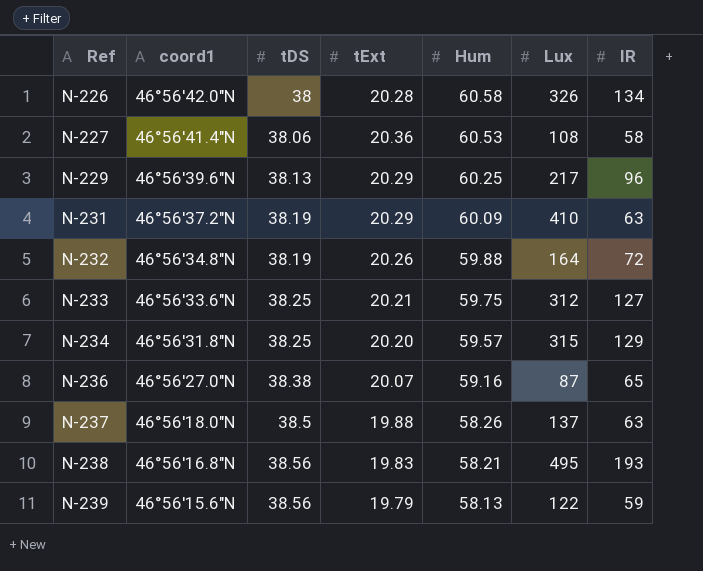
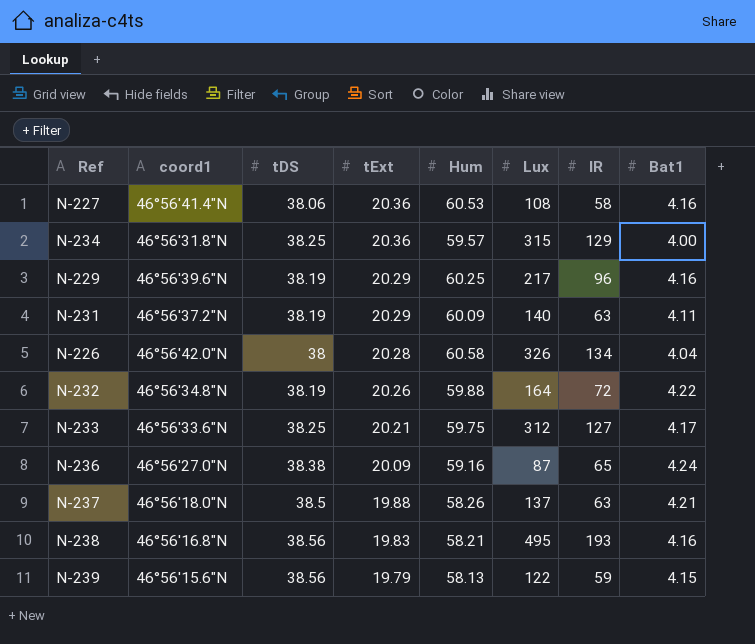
row order: Ref ascending -> tExt descending
column Bat1 | position: none -> 8
N-234 | tExt: 20.20 -> 20.36
N-229 | tDS: 38.13 -> 38.19
N-231 | Lux: 410 -> 140
N-236 | tExt: 20.07 -> 20.09

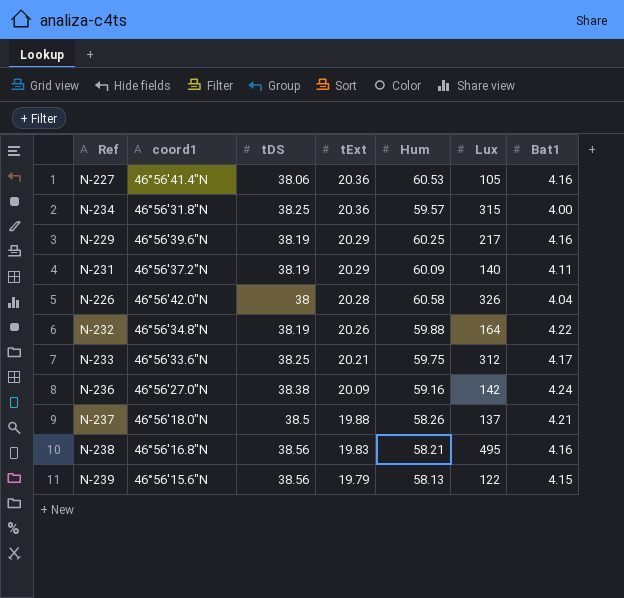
column IR | position: 7 -> none
N-227 | Lux: 108 -> 105
N-236 | Lux: 87 -> 142

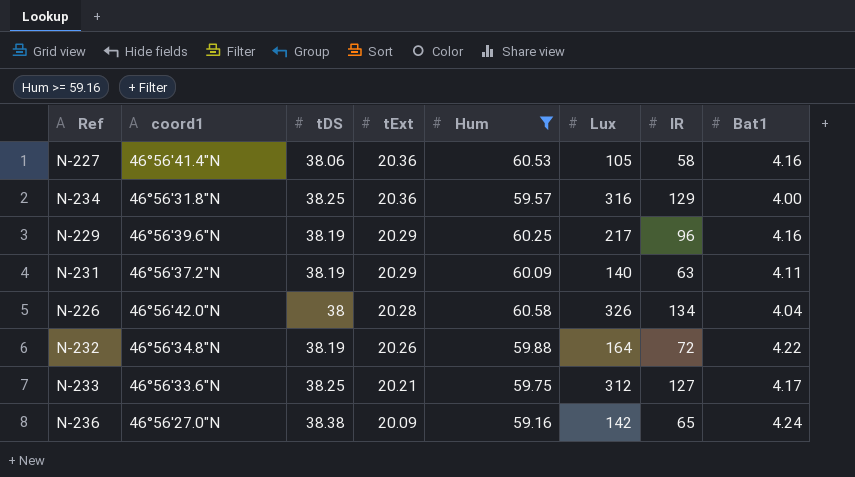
filter: none -> Hum >= 59.16
column IR | position: none -> 7
N-234 | Lux: 315 -> 316

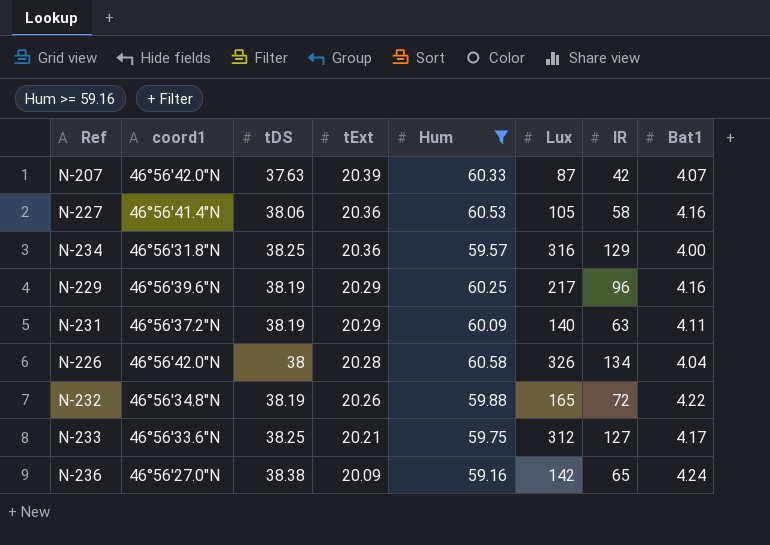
row N-207: none -> 46°56'42.0"N | 37.63 | 20.39 | 60.33 | 87 | 42 | 4.07
N-232 | Lux: 164 -> 165

